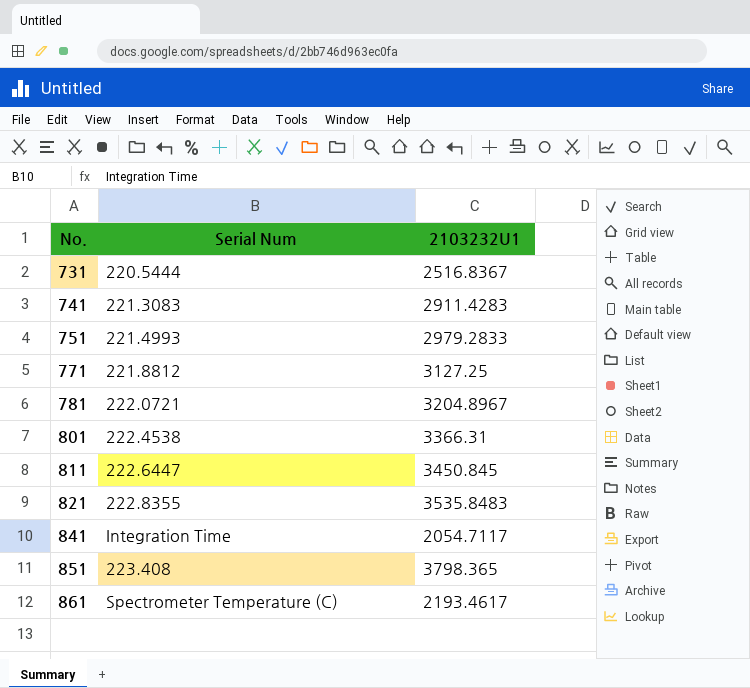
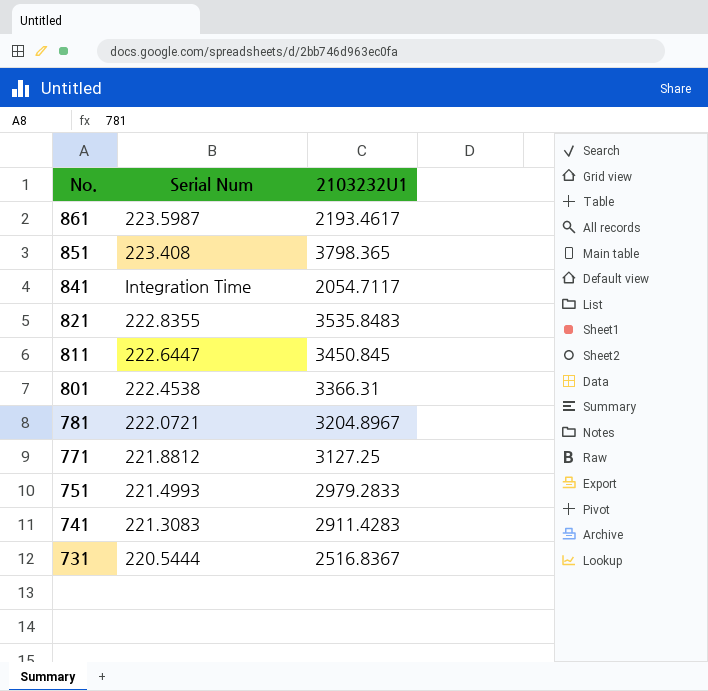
row order: No. ascending -> No. descending
861 | Serial Num: Spectrometer Temperature (C) -> 223.5987

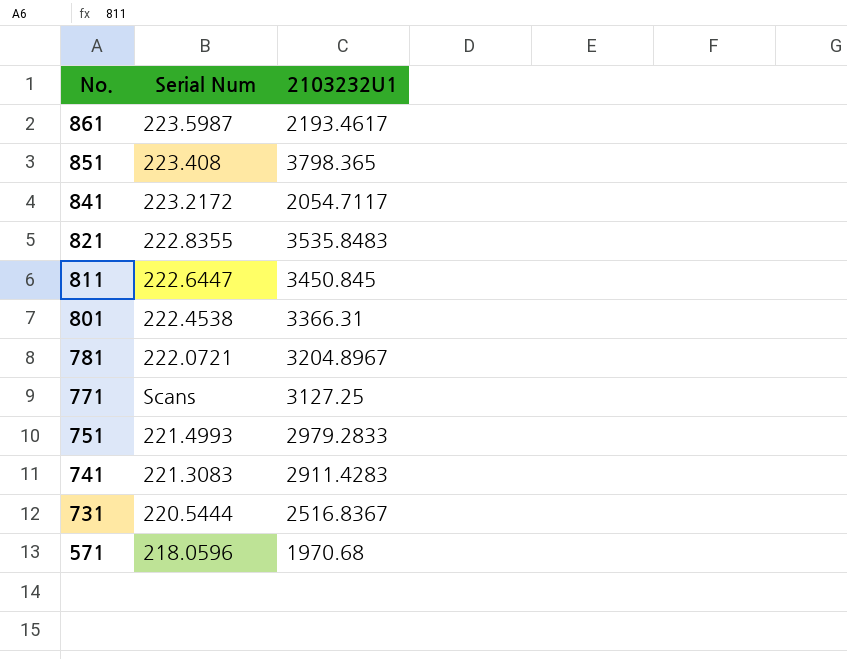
841 | Serial Num: Integration Time -> 223.2172
771 | Serial Num: 221.8812 -> Scans
row 571: none -> 218.0596 | 1970.68

